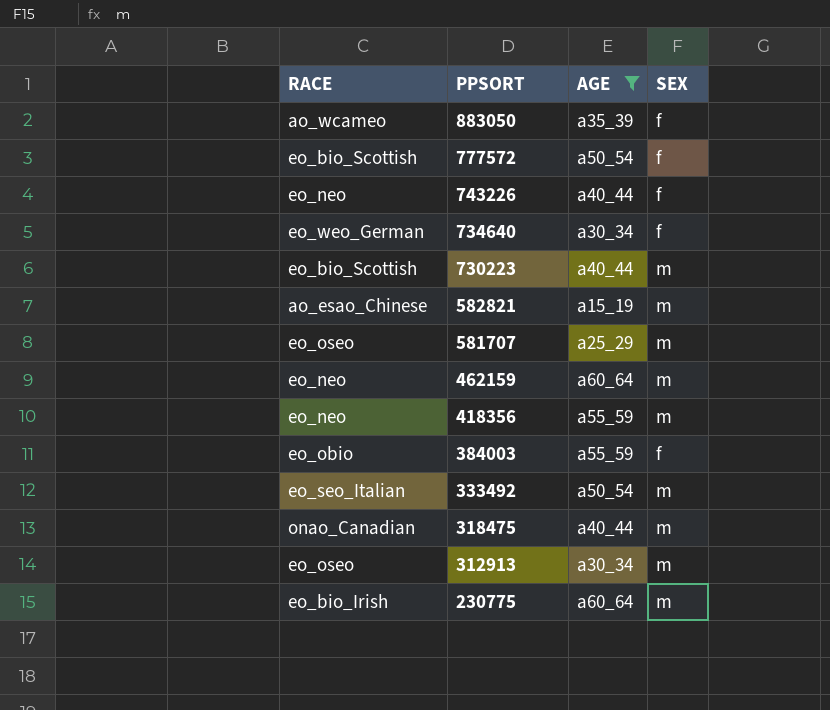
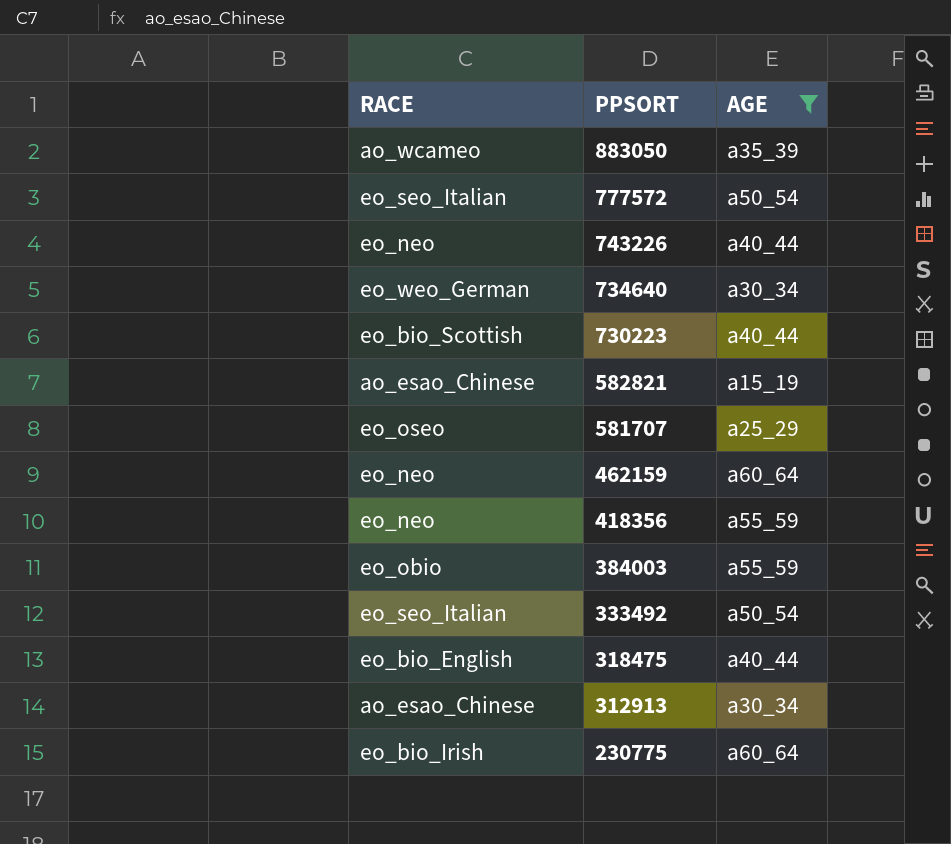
column SEX | position: 4 -> none
777572 | RACE: eo_bio_Scottish -> eo_seo_Italian
318475 | RACE: onao_Canadian -> eo_bio_English
312913 | RACE: eo_oseo -> ao_esao_Chinese

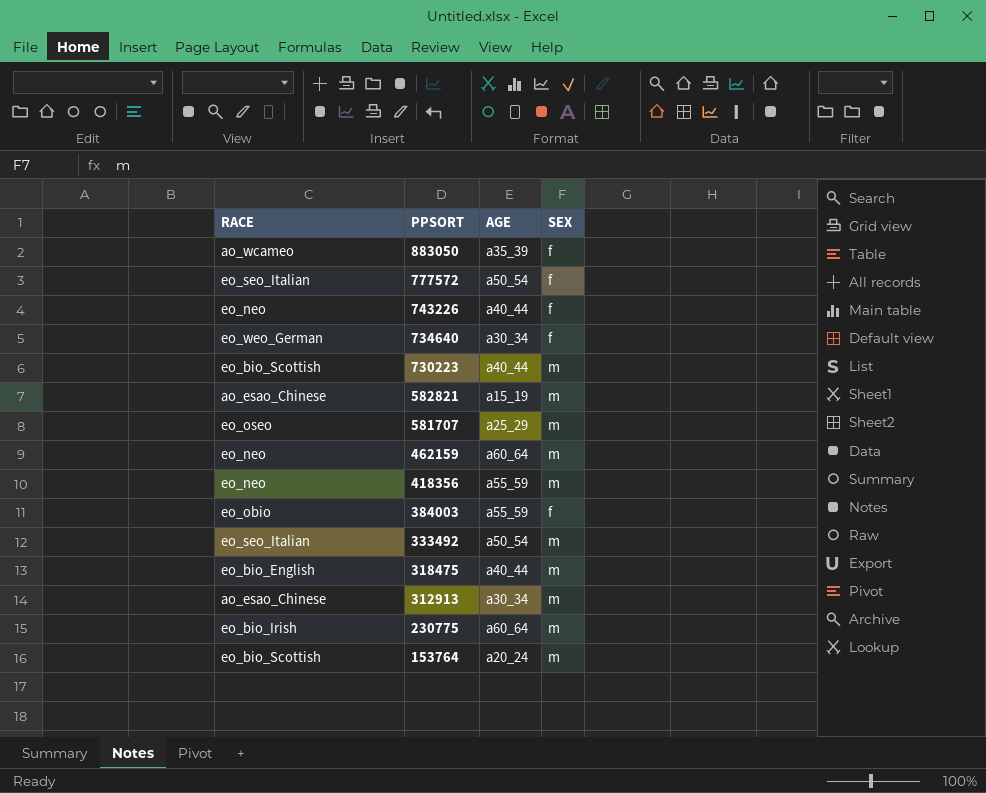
filter: AGE != a20_24 -> none
column SEX | position: none -> 4

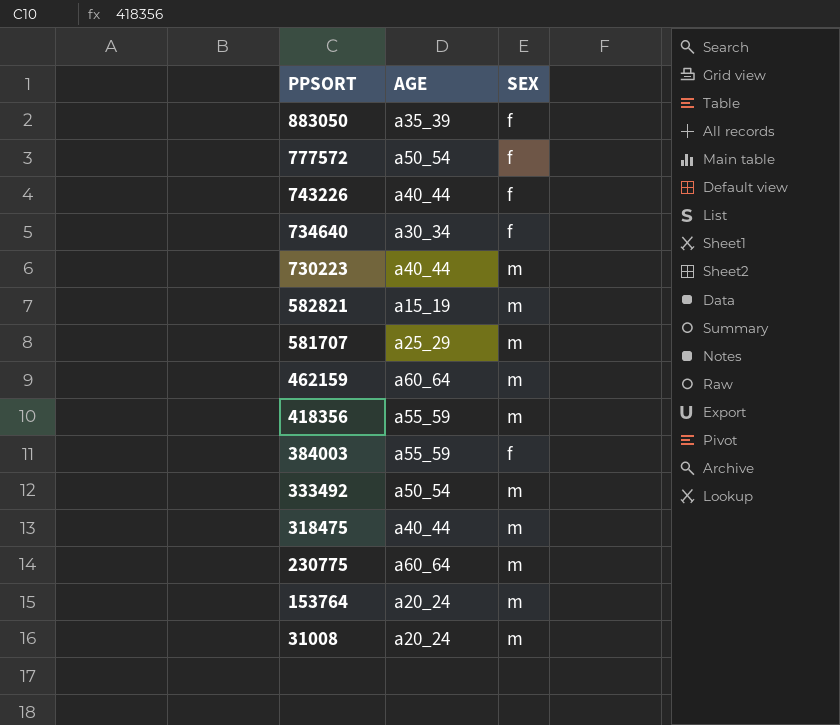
column RACE | position: 1 -> none
row 312913: ao_esao_Chinese | a30_34 | m -> none
row 31008: none -> a20_24 | m

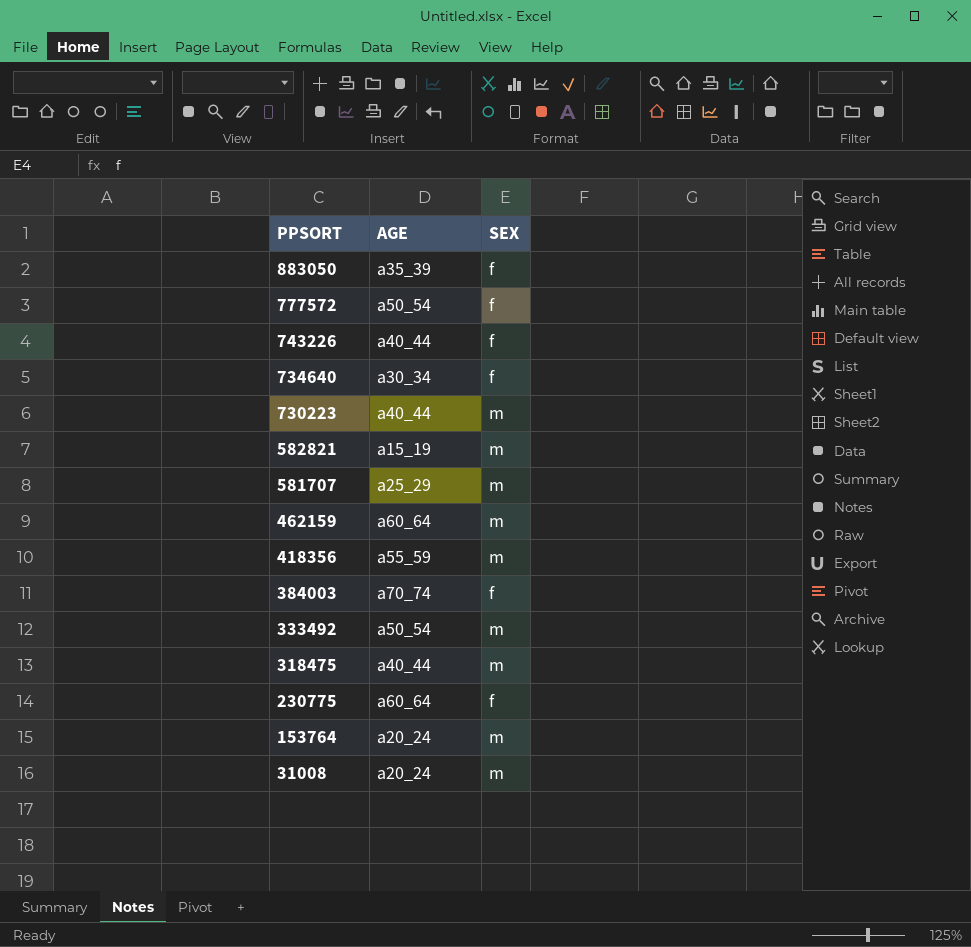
384003 | AGE: a55_59 -> a70_74
230775 | SEX: m -> f

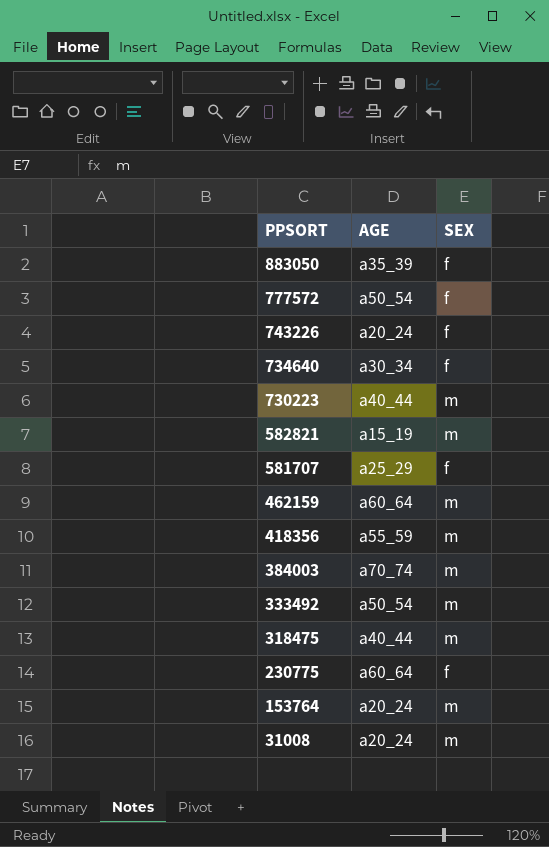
743226 | AGE: a40_44 -> a20_24
581707 | SEX: m -> f
384003 | SEX: f -> m

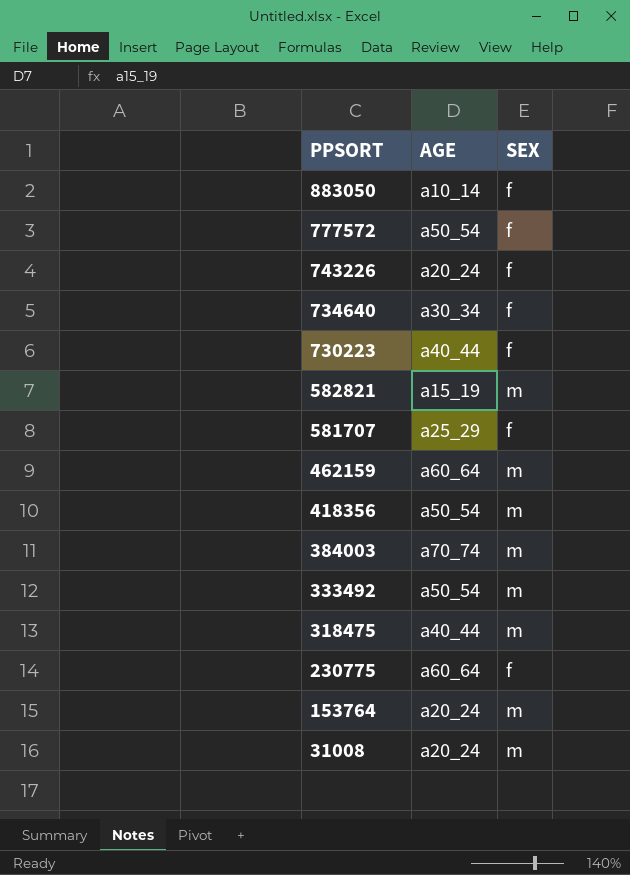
883050 | AGE: a35_39 -> a10_14
730223 | SEX: m -> f
418356 | AGE: a55_59 -> a50_54

